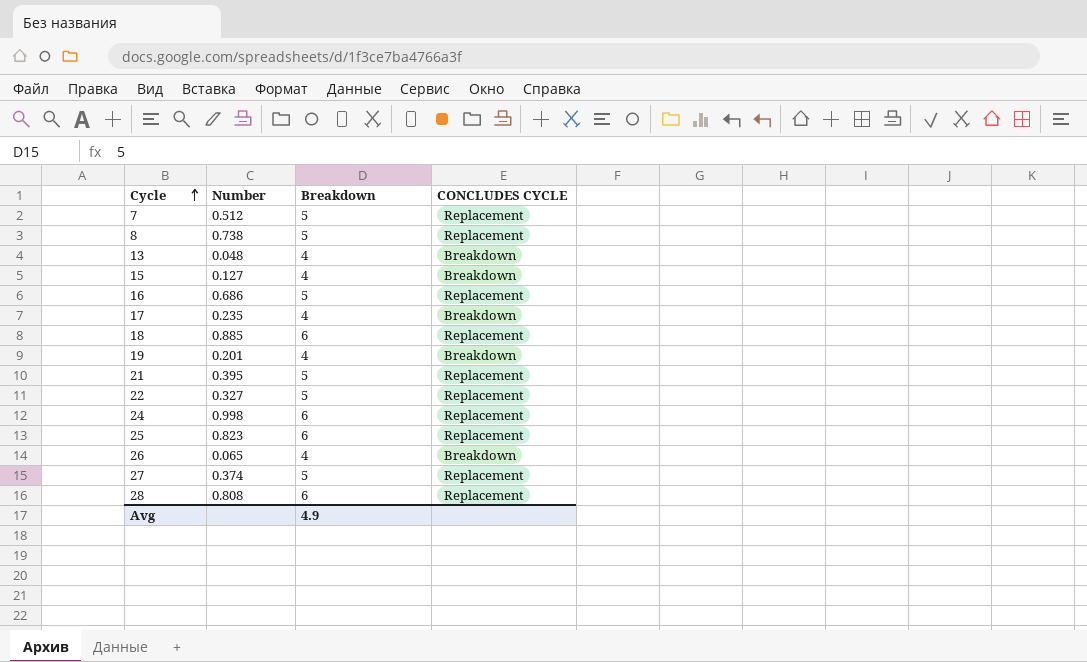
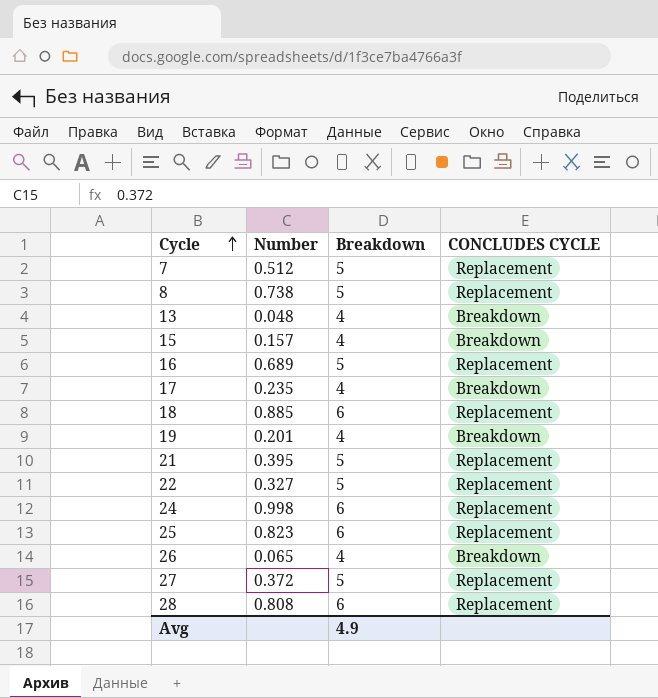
15 | Number: 0.127 -> 0.157
16 | Number: 0.686 -> 0.689
27 | Number: 0.374 -> 0.372

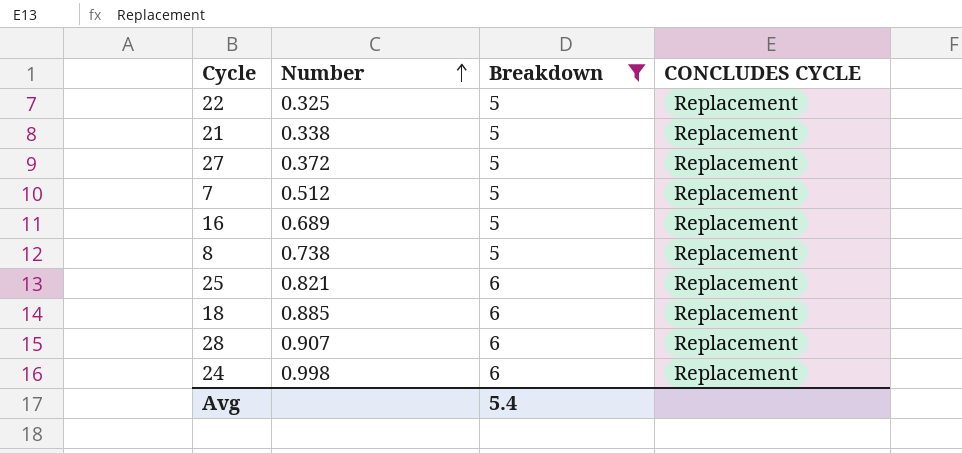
filter: none -> Breakdown != 4
row order: Cycle ascending -> Number ascending
22 | Number: 0.327 -> 0.325
21 | Number: 0.395 -> 0.338
25 | Number: 0.823 -> 0.821
28 | Number: 0.808 -> 0.907
Avg | Breakdown: 4.9 -> 5.4

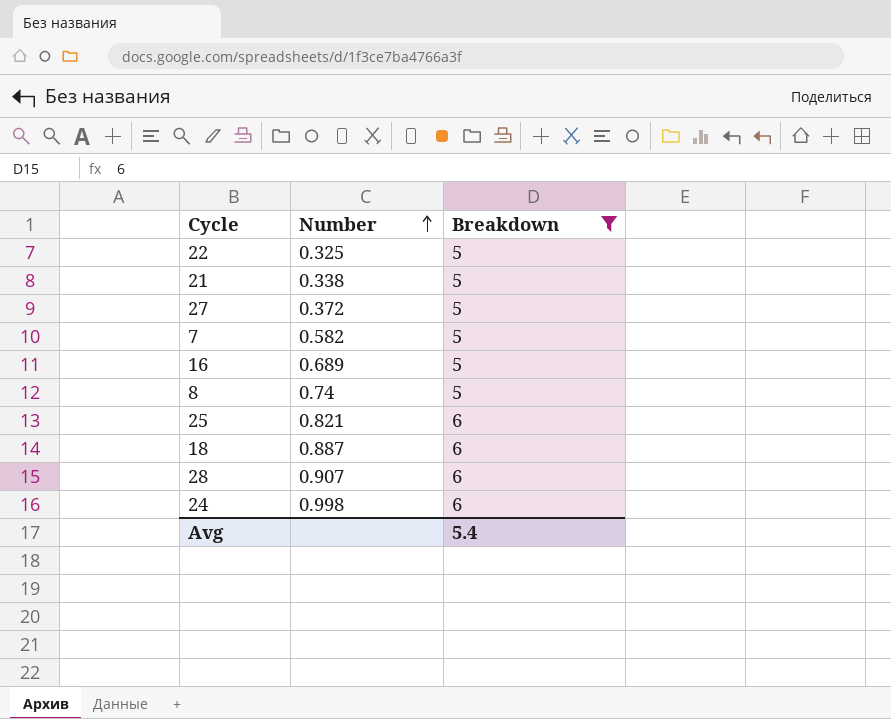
column CONCLUDES CYCLE | position: 4 -> none
7 | Number: 0.512 -> 0.582
8 | Number: 0.738 -> 0.74
18 | Number: 0.885 -> 0.887

